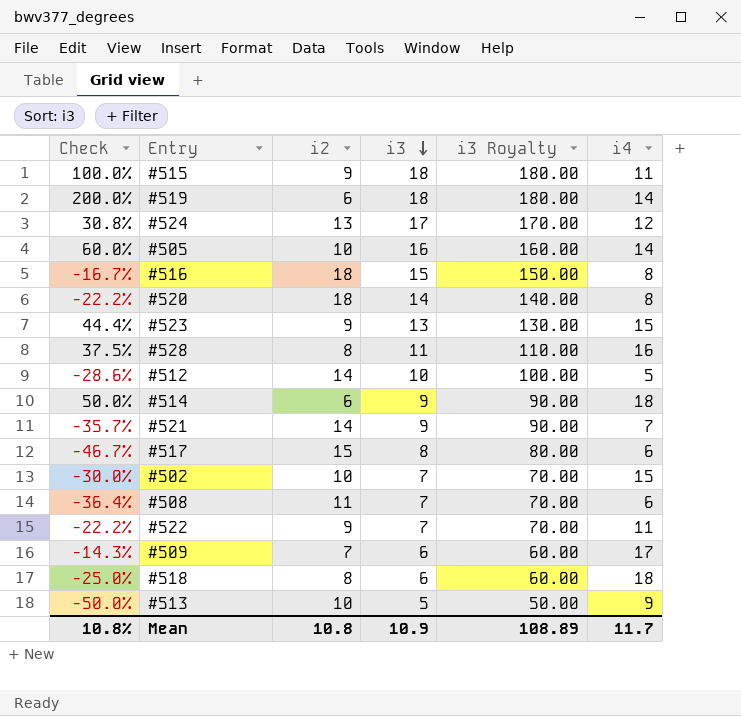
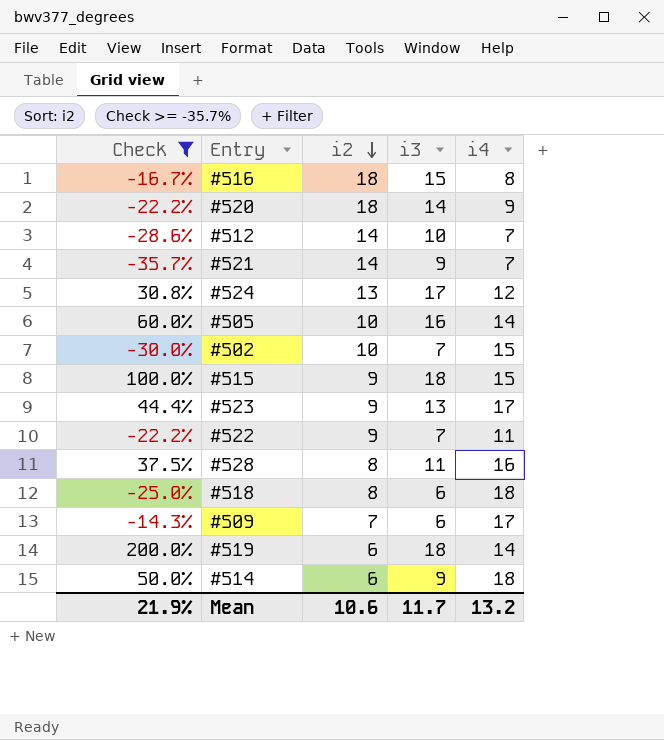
filter: none -> Check >= -35.7%
row order: i3 descending -> i2 descending
column i3 Royalty | formula: [i3] * 10 -> none
#520 | i4: 8 -> 9
#512 | i4: 5 -> 7
#515 | i4: 11 -> 15
#523 | i4: 15 -> 17
Mean | Check: 10.8% -> 21.9%
Mean | i2: 10.8 -> 10.6
Mean | i3: 10.9 -> 11.7
Mean | i4: 11.7 -> 13.2

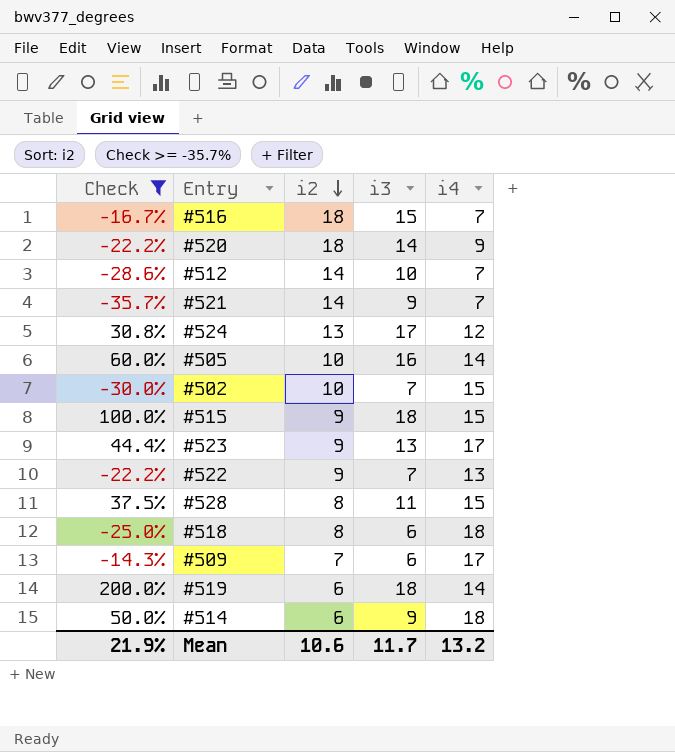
#516 | i4: 8 -> 7
#522 | i4: 11 -> 13
#528 | i4: 16 -> 15

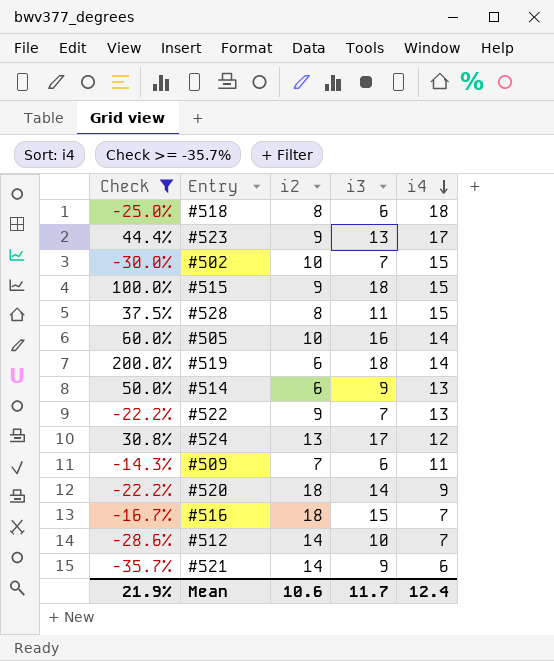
row order: i2 descending -> i4 descending
#514 | i4: 18 -> 13
#509 | i4: 17 -> 11
#521 | i4: 7 -> 6
Mean | i4: 13.2 -> 12.4

